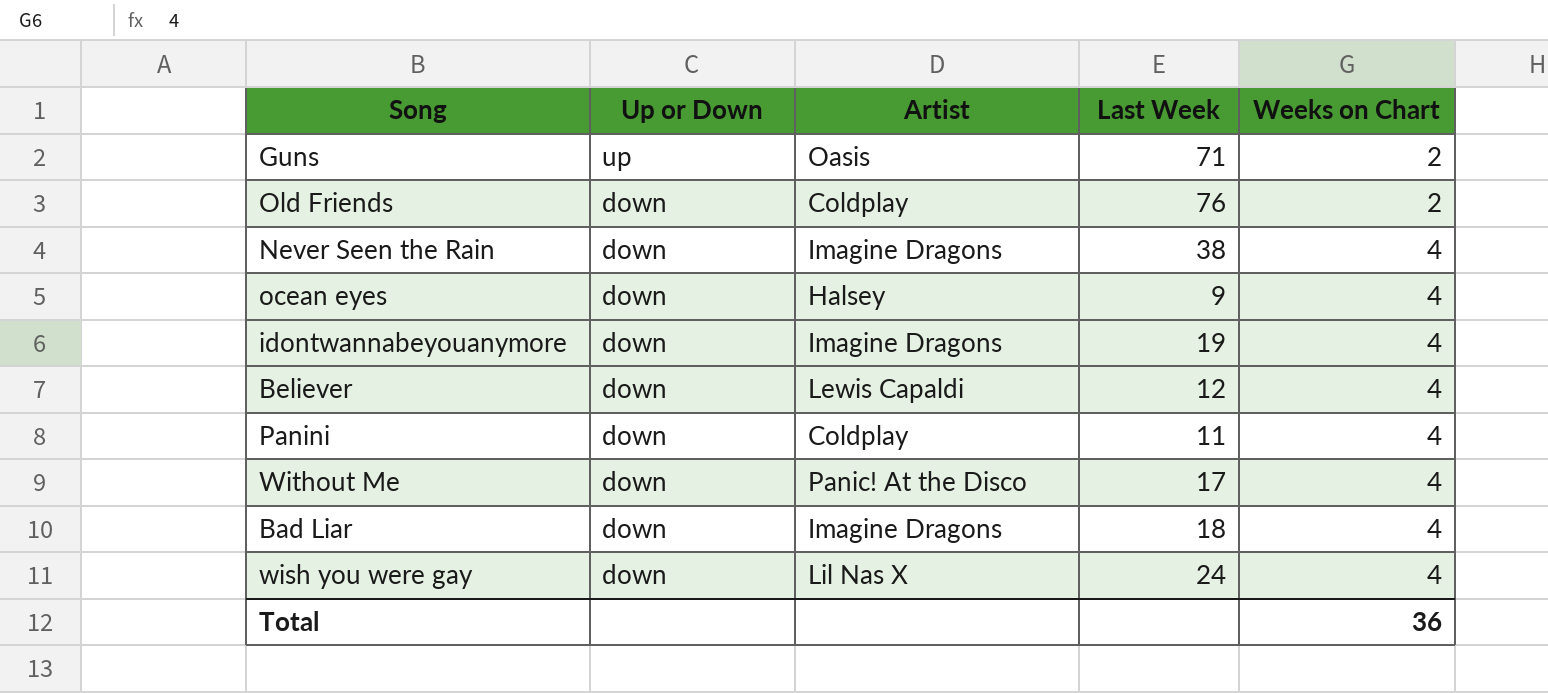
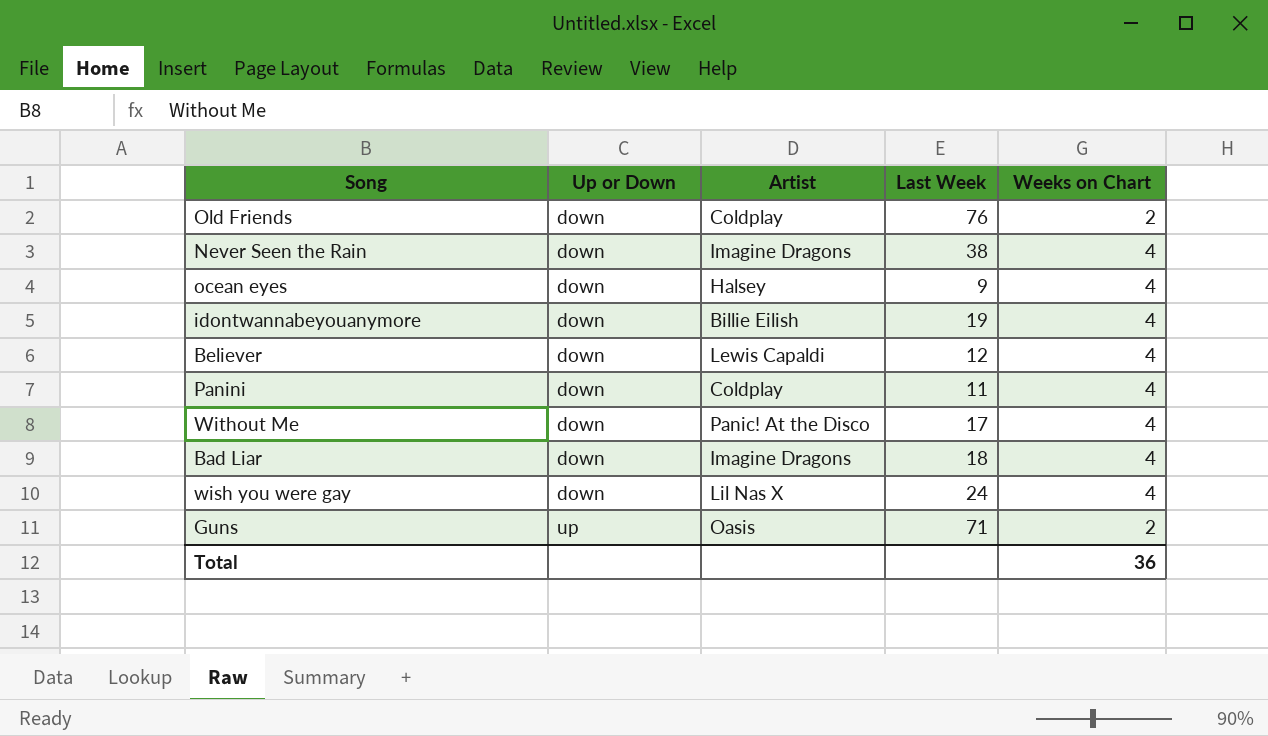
row order: Up or Down descending -> Up or Down ascending
idontwannabeyouanymore | Artist: Imagine Dragons -> Billie Eilish

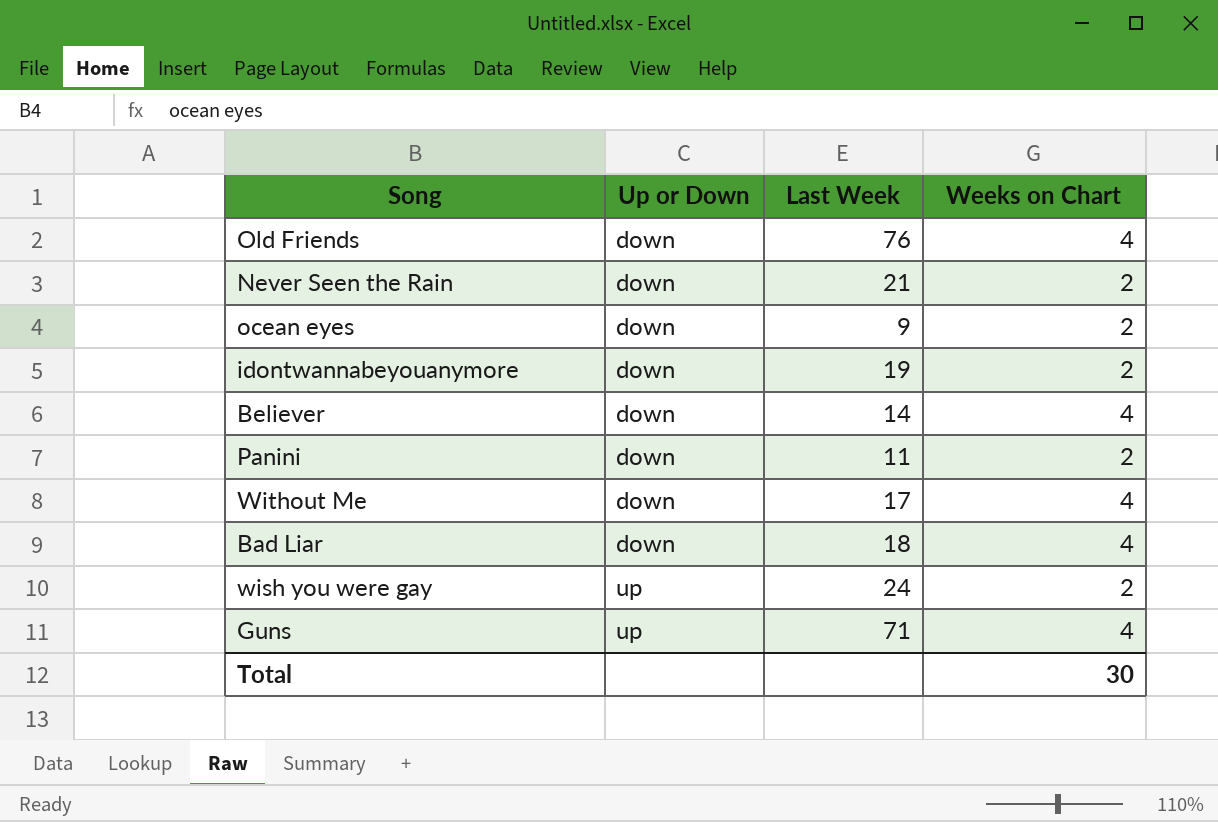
column Artist | position: 3 -> none
Old Friends | Weeks on Chart: 2 -> 4
Never Seen the Rain | Last Week: 38 -> 21
Never Seen the Rain | Weeks on Chart: 4 -> 2
ocean eyes | Weeks on Chart: 4 -> 2
idontwannabeyouanymore | Weeks on Chart: 4 -> 2
Believer | Last Week: 12 -> 14
Panini | Weeks on Chart: 4 -> 2
wish you were gay | Up or Down: down -> up
wish you were gay | Weeks on Chart: 4 -> 2
Guns | Weeks on Chart: 2 -> 4
Total | Weeks on Chart: 36 -> 30

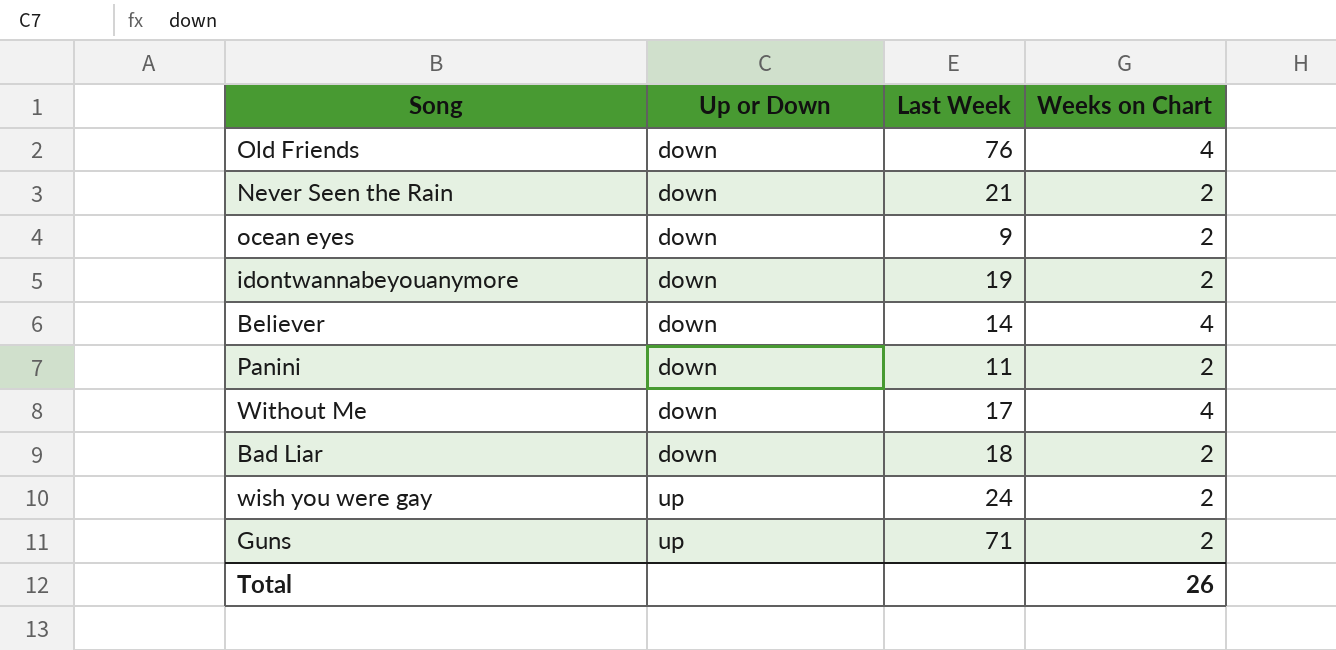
Bad Liar | Weeks on Chart: 4 -> 2
Guns | Weeks on Chart: 4 -> 2
Total | Weeks on Chart: 30 -> 26

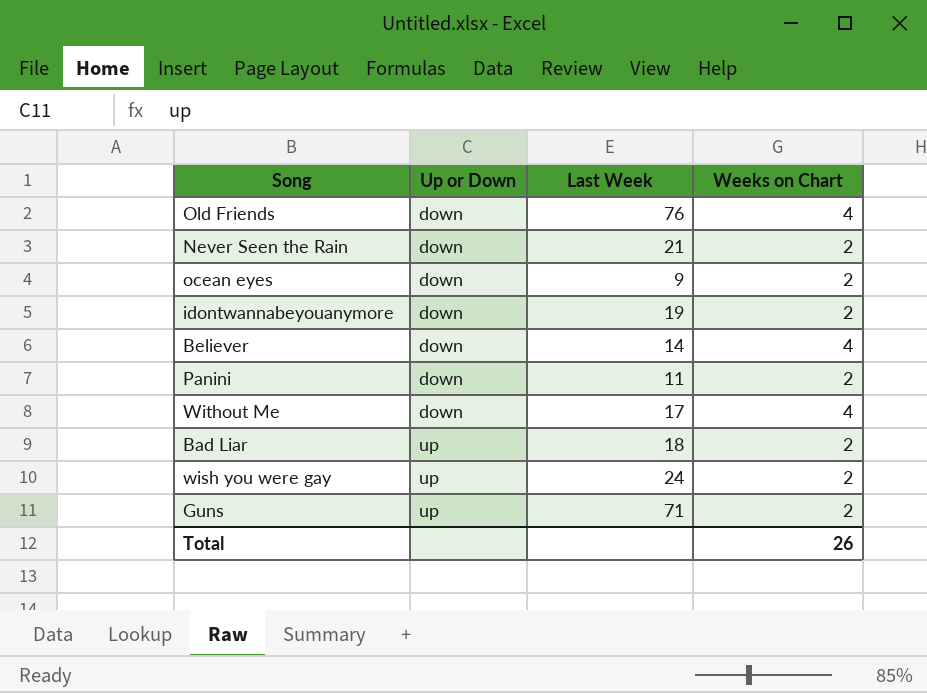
Bad Liar | Up or Down: down -> up

